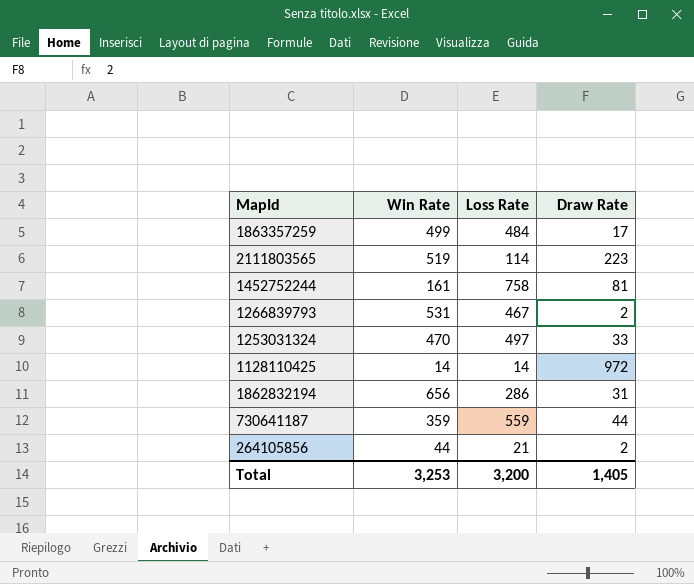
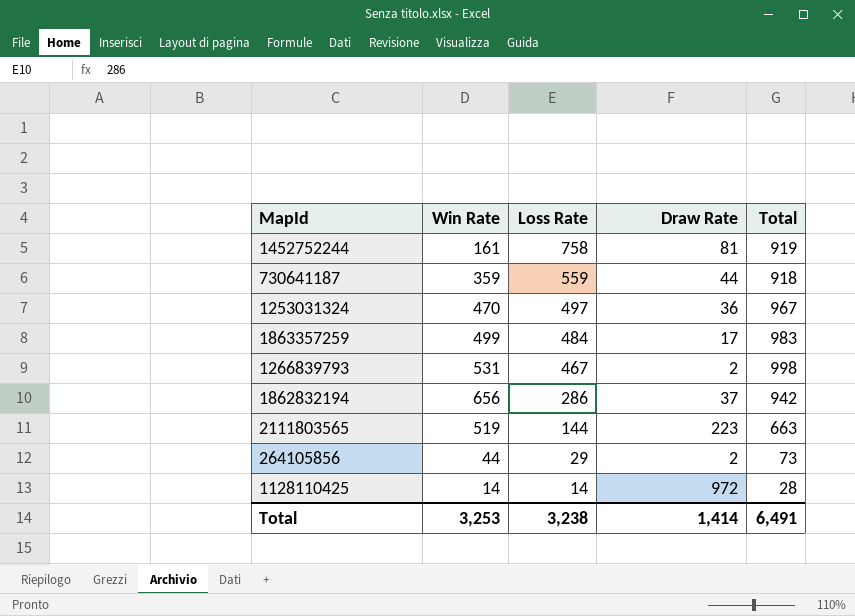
row order: none -> Loss Rate descending
column Total | formula: none -> [Win Rate] + [Loss Rate]
1253031324 | Draw Rate: 33 -> 36
1862832194 | Draw Rate: 31 -> 37
2111803565 | Loss Rate: 114 -> 144
264105856 | Loss Rate: 21 -> 29
Total | Loss Rate: 3,200 -> 3,238
Total | Draw Rate: 1,405 -> 1,414

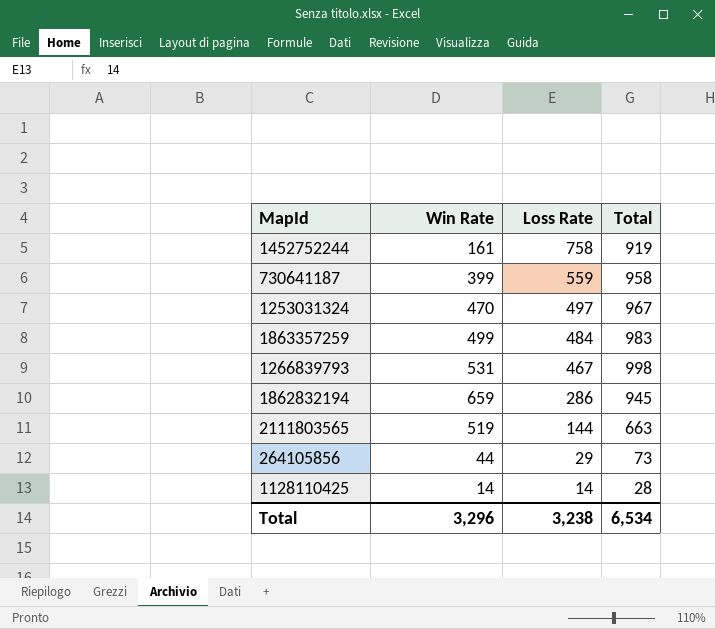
column Draw Rate | position: 4 -> none
730641187 | Win Rate: 359 -> 399
730641187 | Total: 918 -> 958
1862832194 | Win Rate: 656 -> 659
1862832194 | Total: 942 -> 945
Total | Win Rate: 3,253 -> 3,296
Total | Total: 6,491 -> 6,534

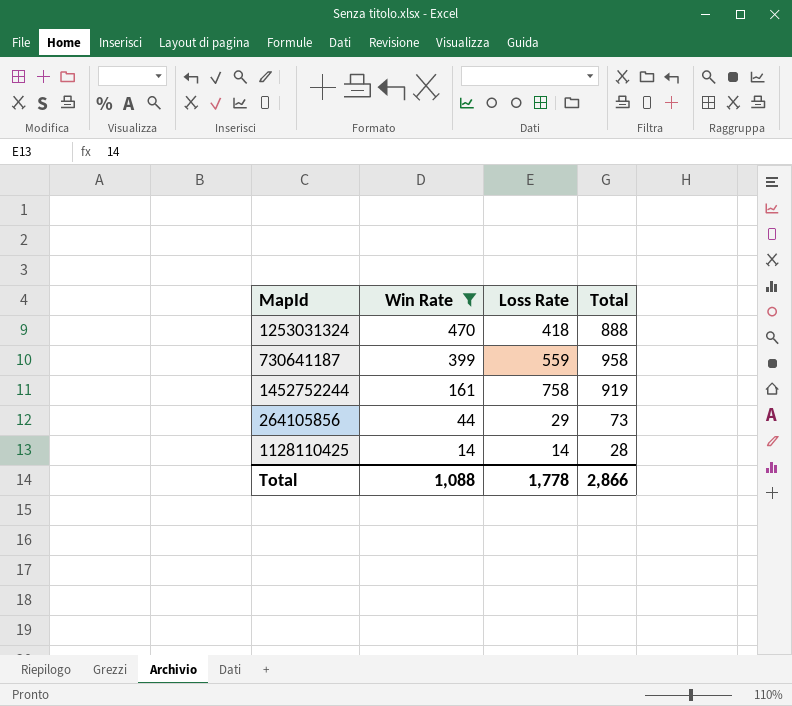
filter: none -> Win Rate <= 470
row order: Loss Rate descending -> Win Rate descending
1253031324 | Loss Rate: 497 -> 418
1253031324 | Total: 967 -> 888
Total | Win Rate: 3,296 -> 1,088
Total | Loss Rate: 3,238 -> 1,778
Total | Total: 6,534 -> 2,866

